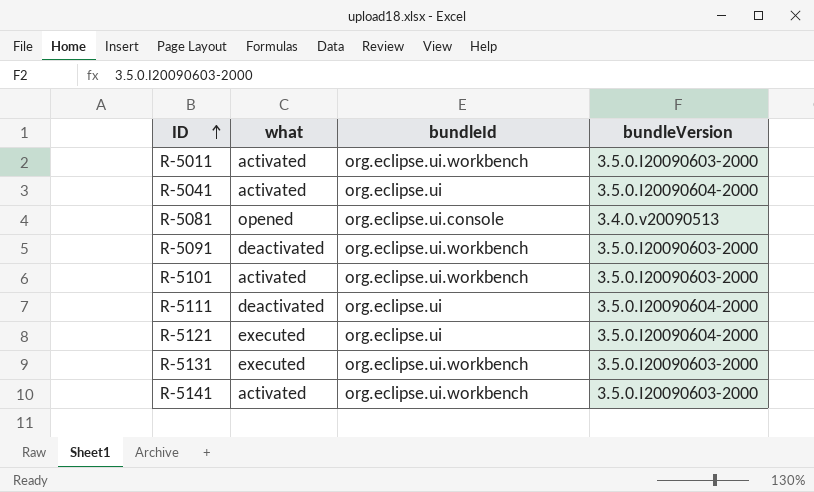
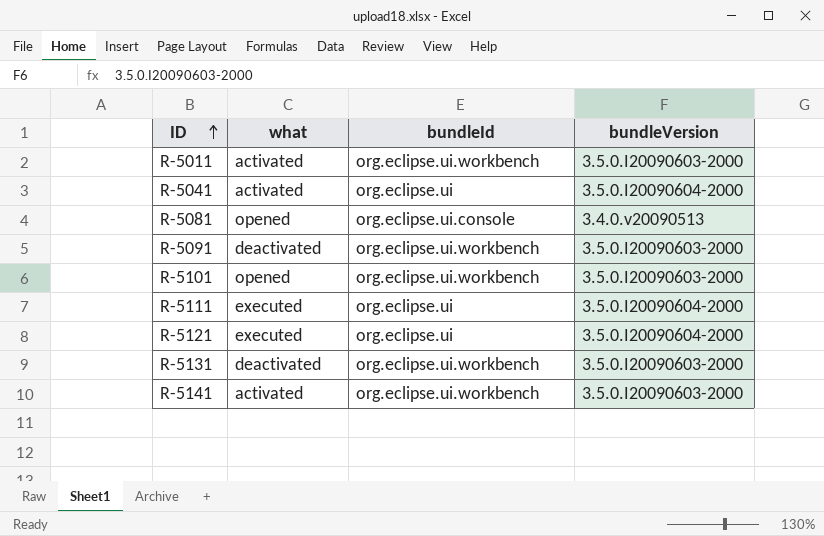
R-5101 | what: activated -> opened
R-5111 | what: deactivated -> executed
R-5131 | what: executed -> deactivated

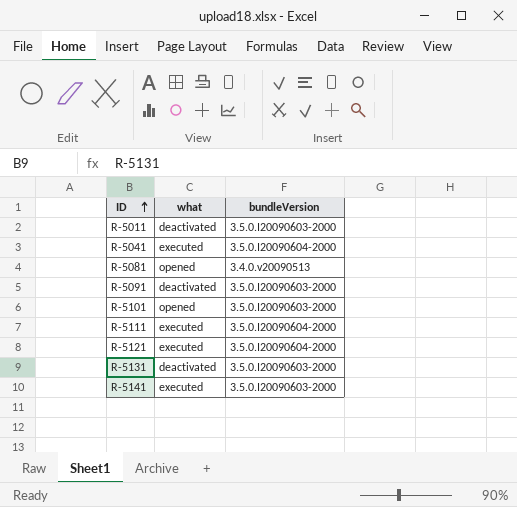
column bundleId | position: 3 -> none
R-5011 | what: activated -> deactivated
R-5041 | what: activated -> executed
R-5141 | what: activated -> executed

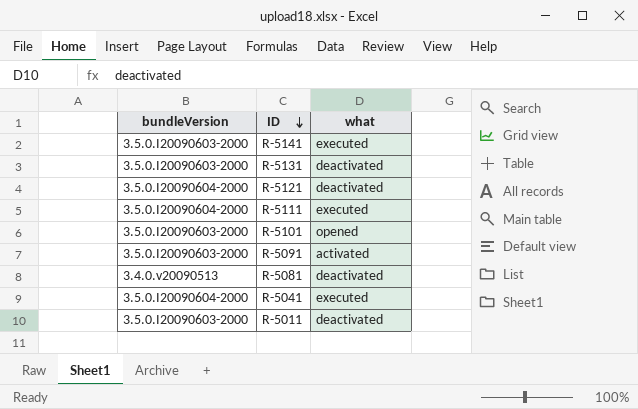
row order: ID ascending -> ID descending
column bundleVersion | position: 3 -> 1
R-5121 | what: executed -> deactivated
R-5091 | what: deactivated -> activated
R-5081 | what: opened -> deactivated

